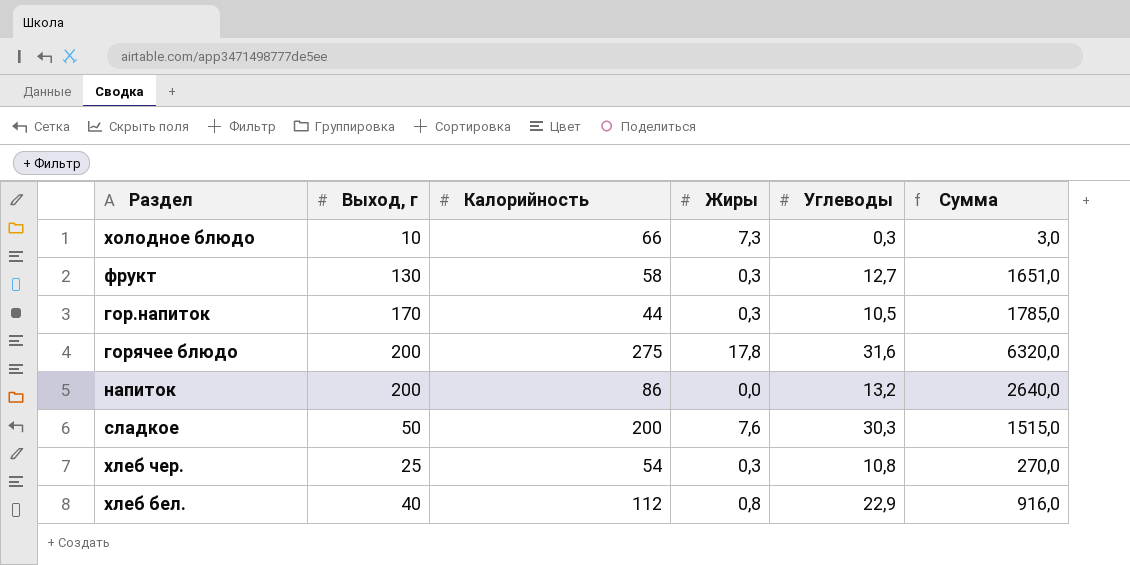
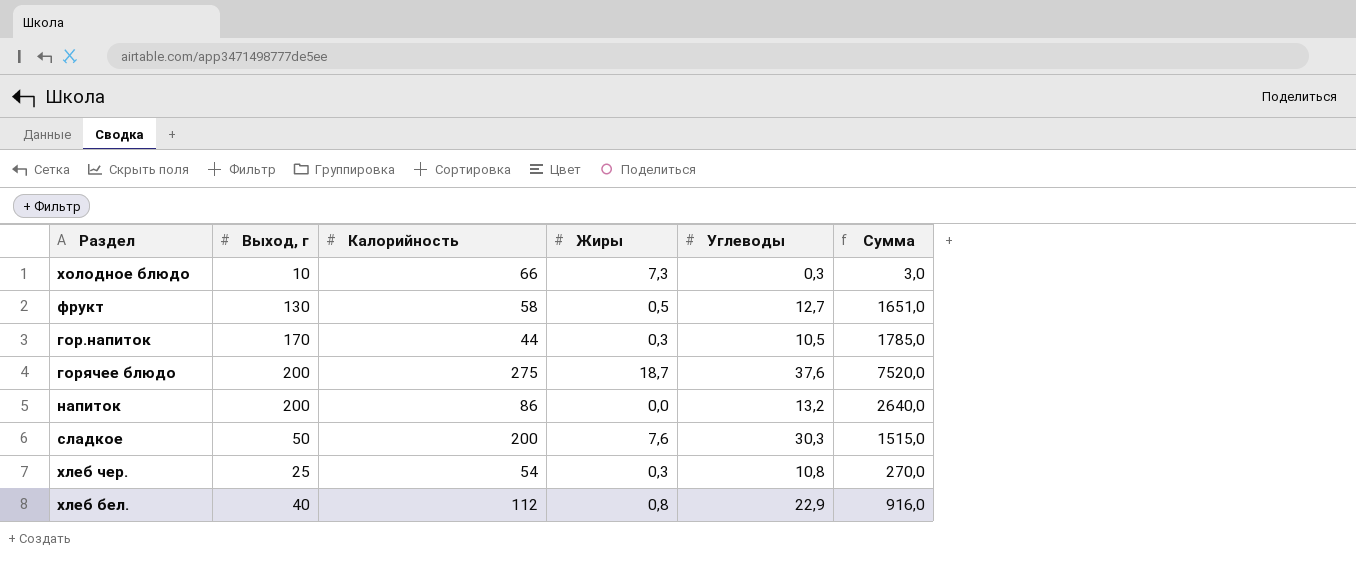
фрукт | Жиры: 0,3 -> 0,5
горячее блюдо | Жиры: 17,8 -> 18,7
горячее блюдо | Углеводы: 31,6 -> 37,6
горячее блюдо | Сумма: 6320,0 -> 7520,0

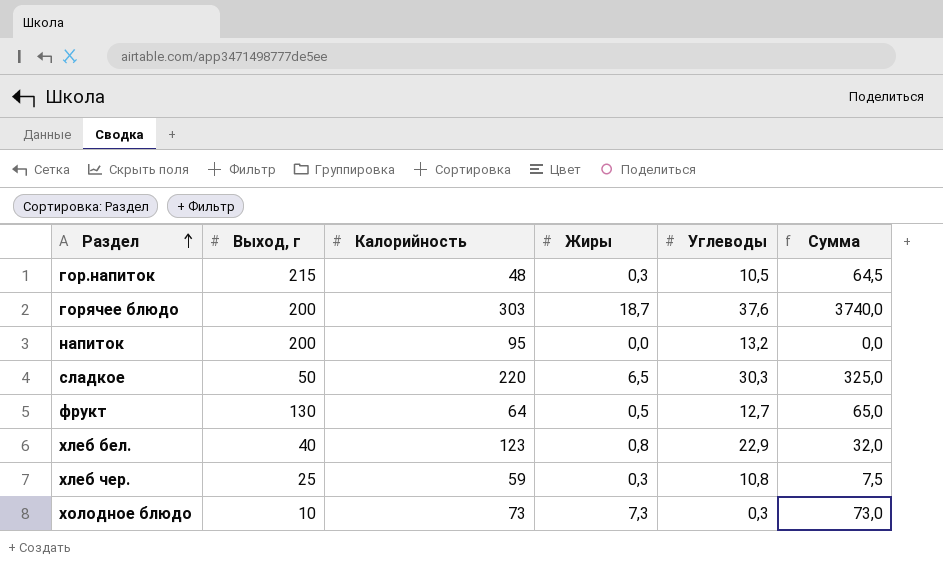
row order: none -> Раздел ascending
column Сумма | formula: [Выход, г] * [Углеводы] -> [Выход, г] * [Жиры]
гор.напиток | Выход, г: 170 -> 215
гор.напиток | Калорийность: 44 -> 48
горячее блюдо | Калорийность: 275 -> 303
напиток | Калорийность: 86 -> 95
сладкое | Калорийность: 200 -> 220
сладкое | Жиры: 7,6 -> 6,5
фрукт | Калорийность: 58 -> 64
хлеб бел. | Калорийность: 112 -> 123
хлеб чер. | Калорийность: 54 -> 59
холодное блюдо | Калорийность: 66 -> 73

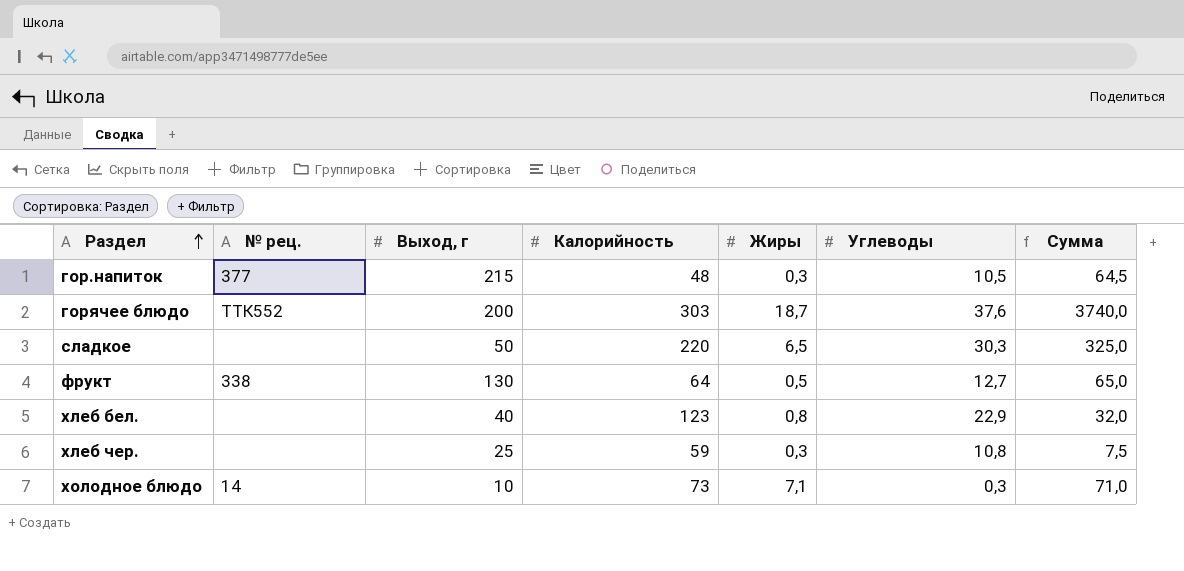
column № рец. | position: none -> 2
row напиток: 200 | 95 | 0,0 | 13,2 | 0,0 -> none
холодное блюдо | Жиры: 7,3 -> 7,1
холодное блюдо | Сумма: 73,0 -> 71,0

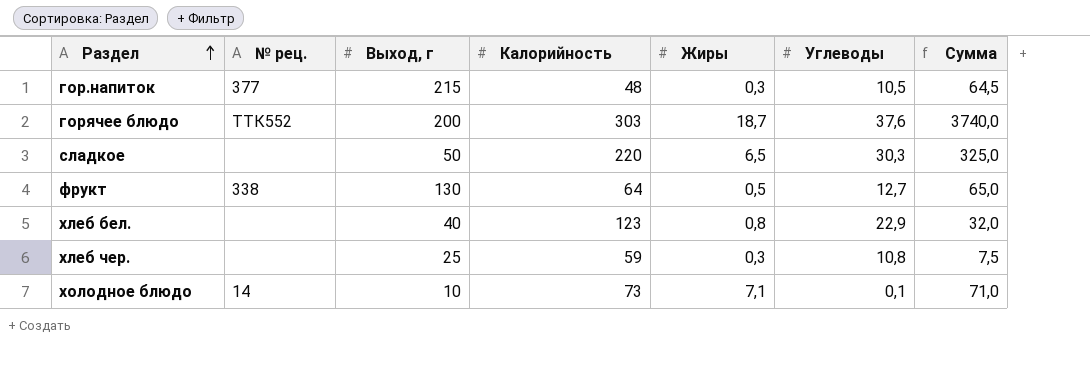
холодное блюдо | Углеводы: 0,3 -> 0,1

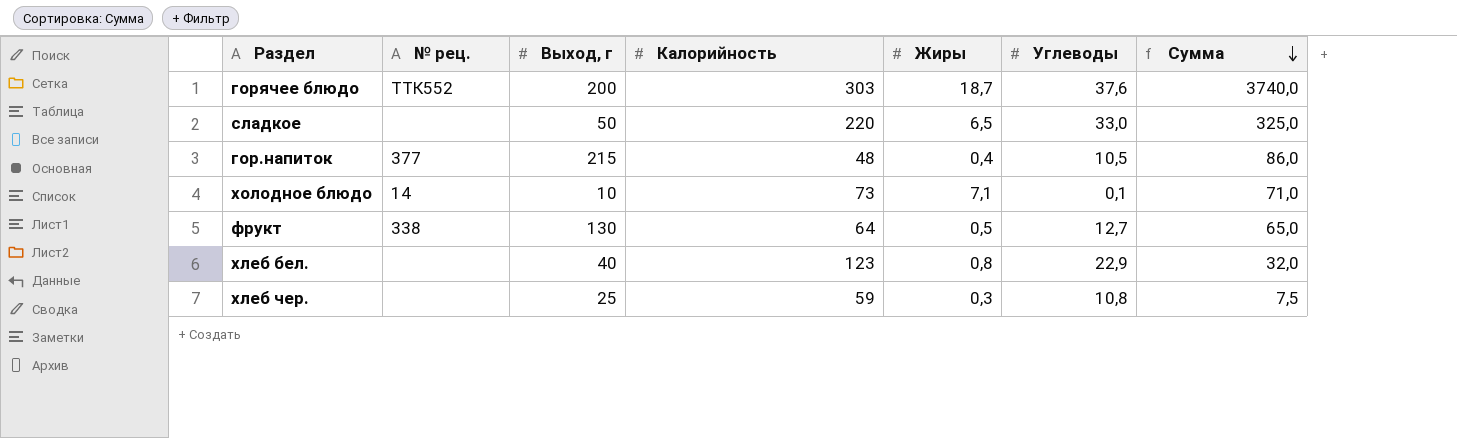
row order: Раздел ascending -> Сумма descending
сладкое | Углеводы: 30,3 -> 33,0
гор.напиток | Жиры: 0,3 -> 0,4
гор.напиток | Сумма: 64,5 -> 86,0

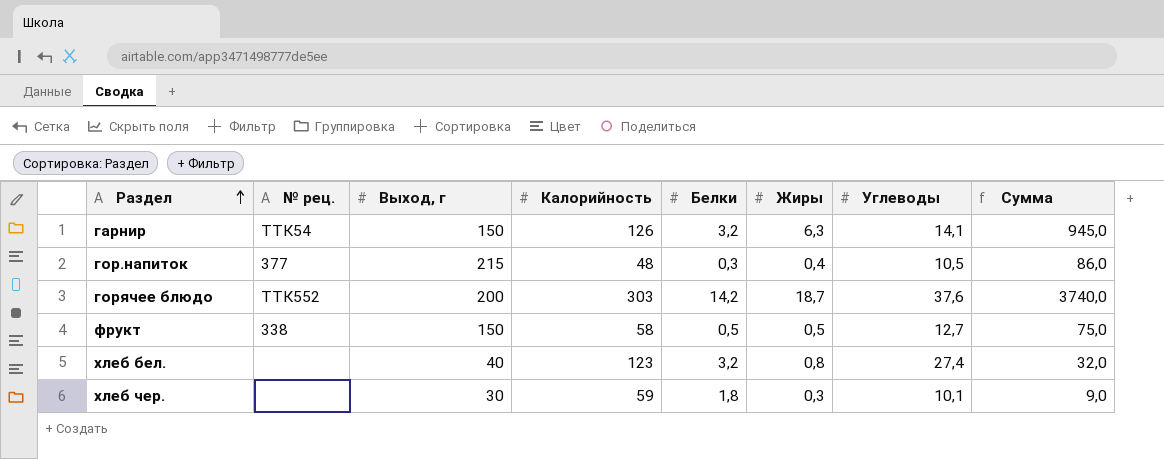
row order: Сумма descending -> Раздел ascending
column Белки | position: none -> 5
row сладкое: none | 50 | 220 | 6,5 | 33,0 | 325,0 -> none
row холодное блюдо: 14 | 10 | 73 | 7,1 | 0,1 | 71,0 -> none
row гарнир: none -> ТТК54 | 150 | 126 | 3,2 | 6,3 | 14,1 | 945,0
фрукт | Выход, г: 130 -> 150
фрукт | Калорийность: 64 -> 58
фрукт | Сумма: 65,0 -> 75,0
хлеб бел. | Углеводы: 22,9 -> 27,4
хлеб чер. | Выход, г: 25 -> 30
хлеб чер. | Углеводы: 10,8 -> 10,1
хлеб чер. | Сумма: 7,5 -> 9,0

